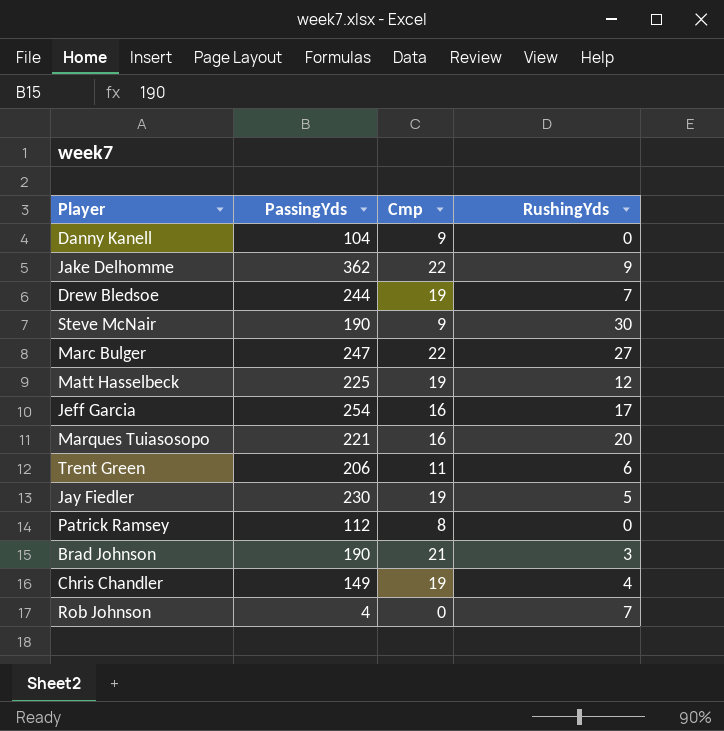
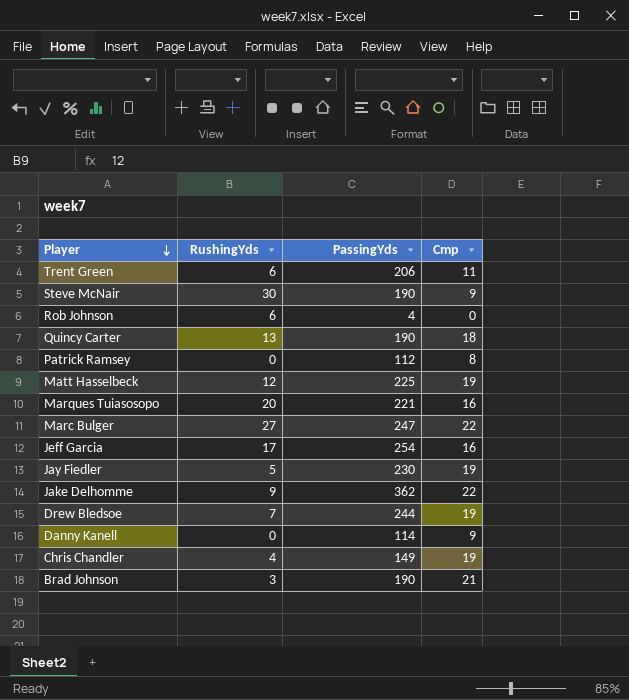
row order: none -> Player descending
column RushingYds | position: 4 -> 2
Rob Johnson | RushingYds: 7 -> 6
row Quincy Carter: none -> 13 | 190 | 18
Danny Kanell | PassingYds: 104 -> 114

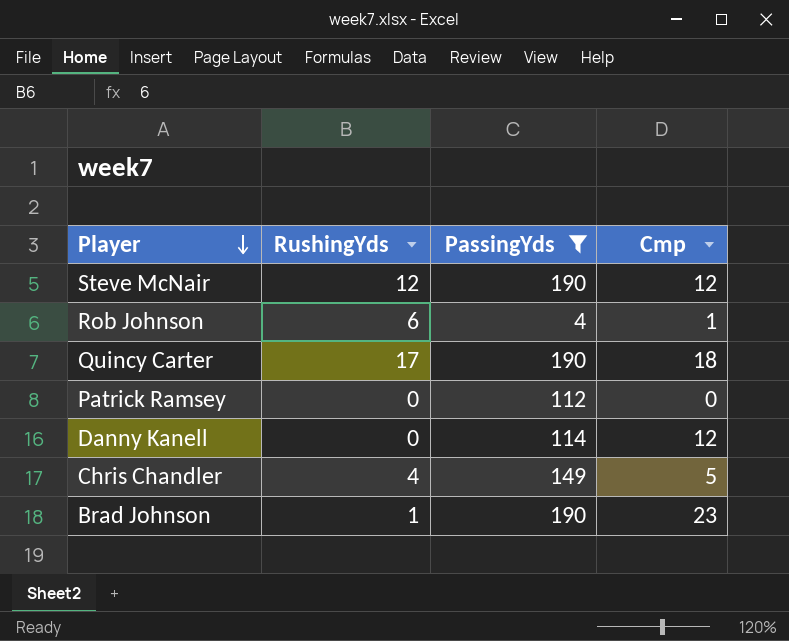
filter: none -> PassingYds <= 190
Steve McNair | RushingYds: 30 -> 12
Steve McNair | Cmp: 9 -> 12
Rob Johnson | Cmp: 0 -> 1
Quincy Carter | RushingYds: 13 -> 17
Patrick Ramsey | Cmp: 8 -> 0
Danny Kanell | Cmp: 9 -> 12
Chris Chandler | Cmp: 19 -> 5
Brad Johnson | RushingYds: 3 -> 1
Brad Johnson | Cmp: 21 -> 23

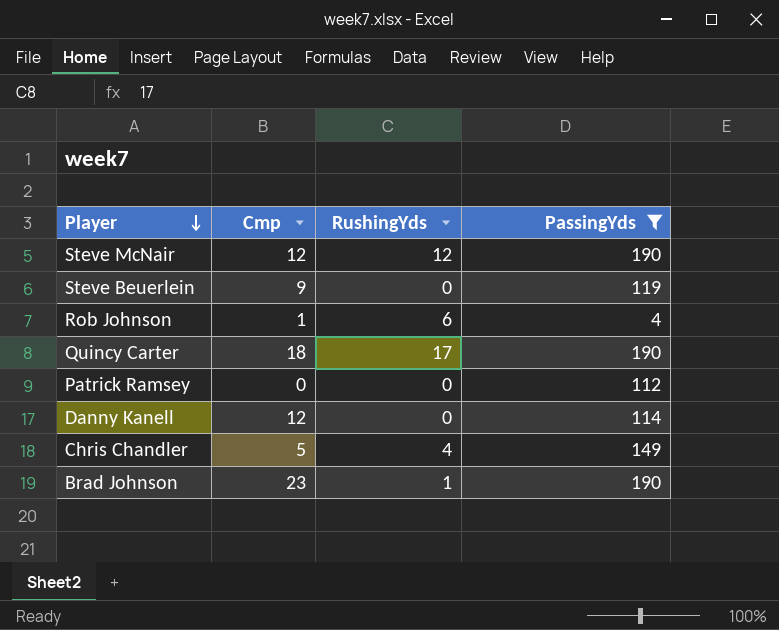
column Cmp | position: 4 -> 2
row Steve Beuerlein: none -> 9 | 0 | 119

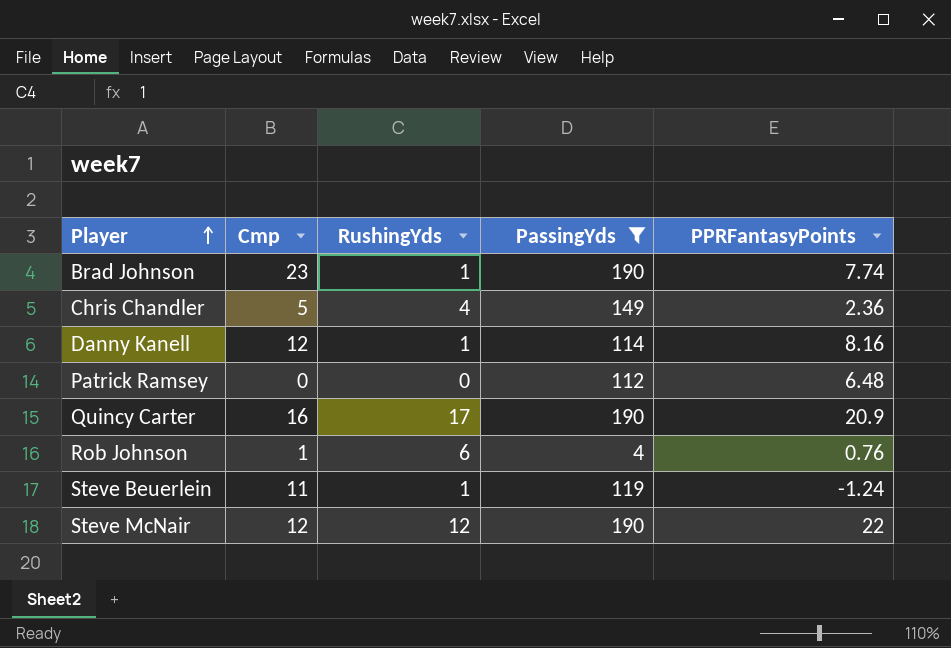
row order: Player descending -> Player ascending
column PPRFantasyPoints | position: none -> 5
Danny Kanell | RushingYds: 0 -> 1
Quincy Carter | Cmp: 18 -> 16
Steve Beuerlein | Cmp: 9 -> 11
Steve Beuerlein | RushingYds: 0 -> 1

